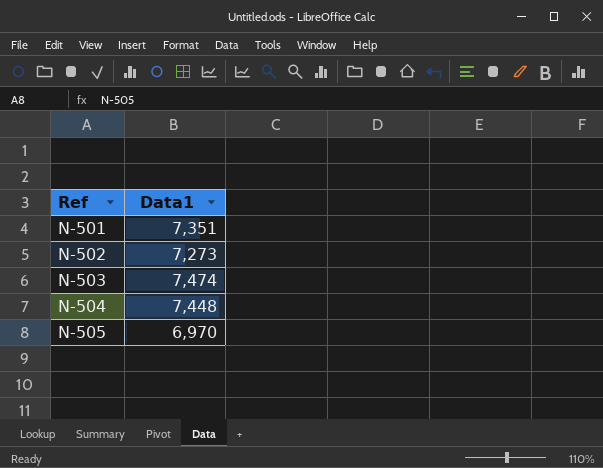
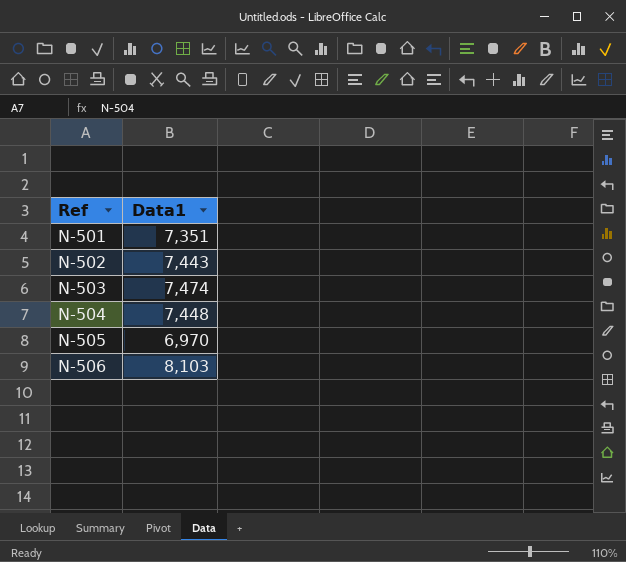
N-502 | Data1: 7,273 -> 7,443
row N-506: none -> 8,103

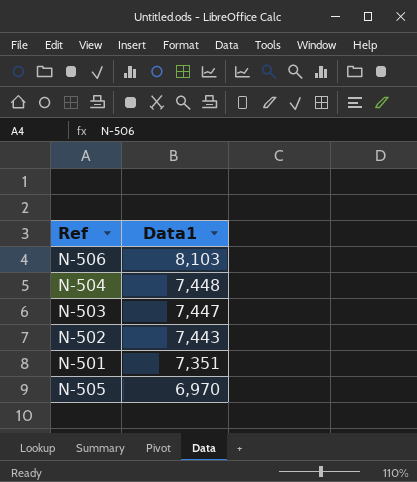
row order: Ref ascending -> Data1 descending
N-503 | Data1: 7,474 -> 7,447

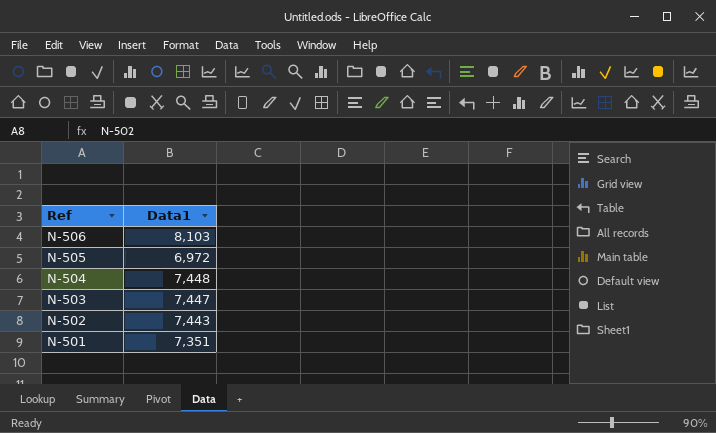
row order: Data1 descending -> Ref descending
N-505 | Data1: 6,970 -> 6,972

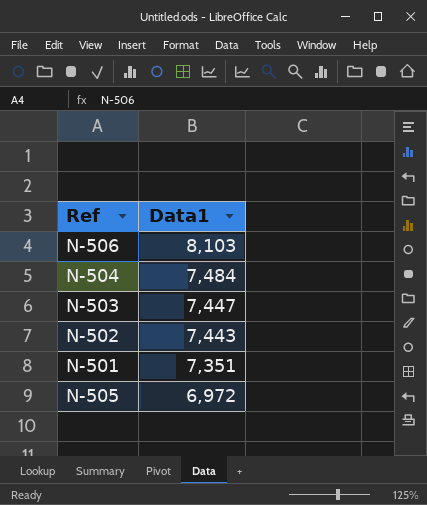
row order: Ref descending -> Data1 descending
N-504 | Data1: 7,448 -> 7,484

